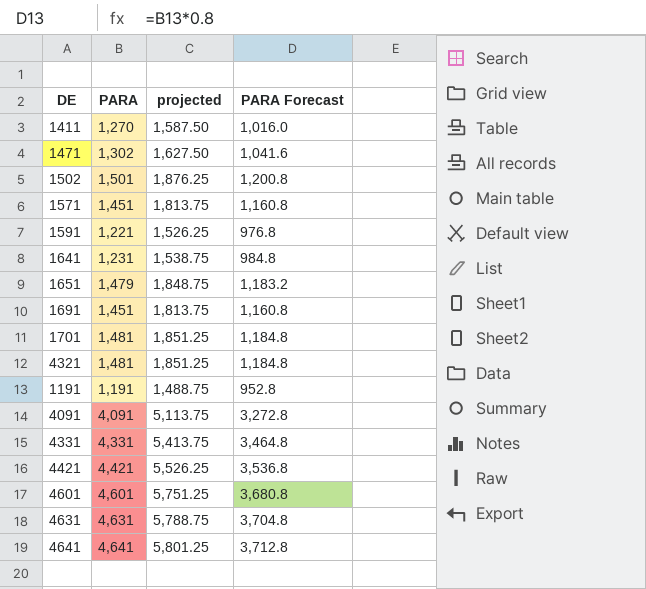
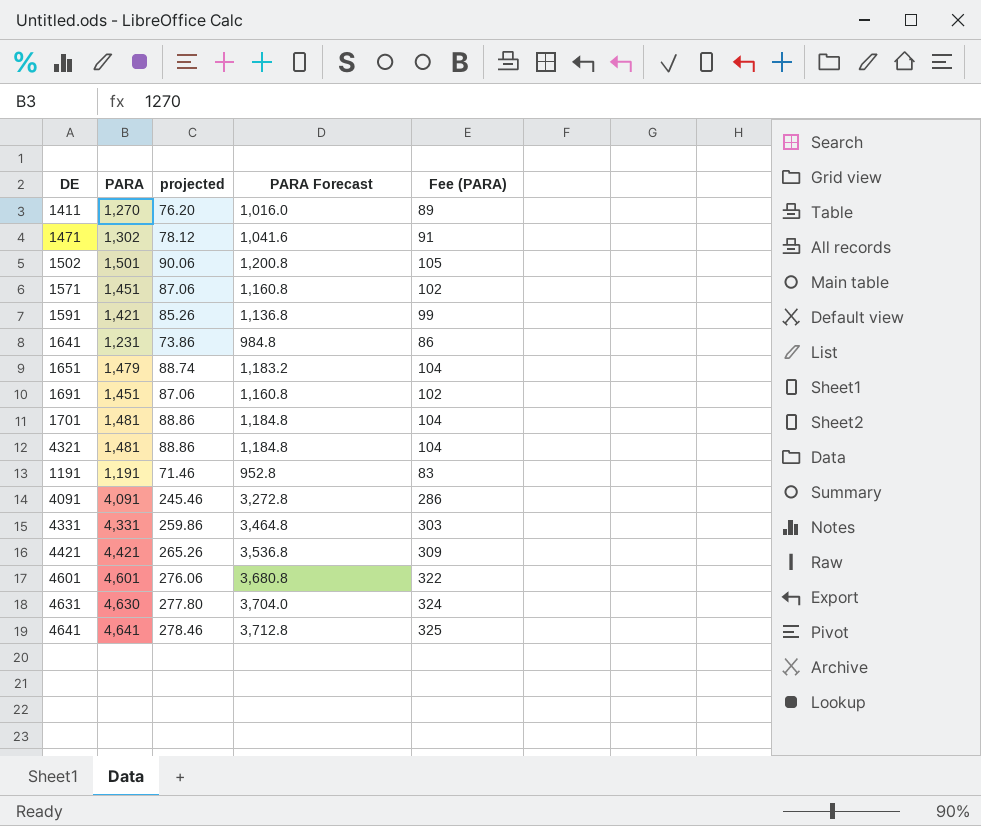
column projected | formula: [PARA] * 1.25 -> [PARA] * 0.06
column Fee (PARA) | formula: none -> [PARA] * 0.07
1591 | PARA: 1,221 -> 1,421
1591 | PARA Forecast: 976.8 -> 1,136.8
4631 | PARA: 4,631 -> 4,630
4631 | PARA Forecast: 3,704.8 -> 3,704.0

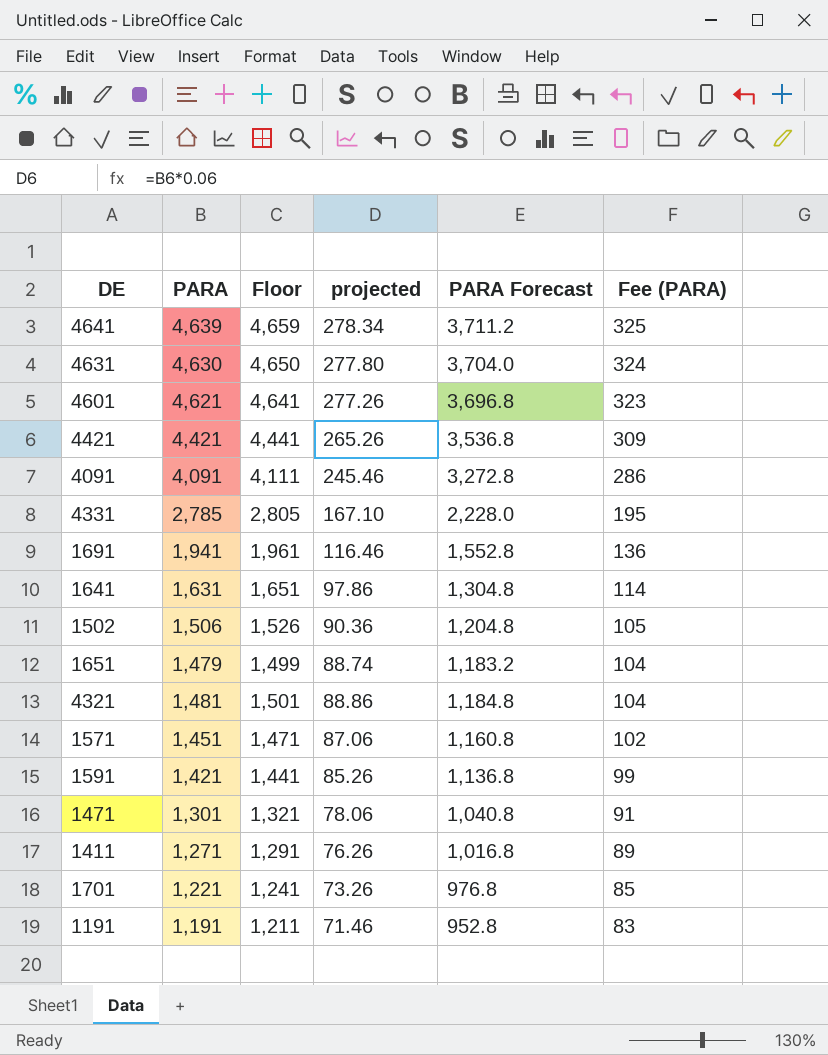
row order: none -> Fee (PARA) descending
column Floor | formula: none -> [PARA] + 20
4641 | PARA: 4,641 -> 4,639
4641 | projected: 278.46 -> 278.34
4641 | PARA Forecast: 3,712.8 -> 3,711.2
4601 | PARA: 4,601 -> 4,621
4601 | projected: 276.06 -> 277.26
4601 | PARA Forecast: 3,680.8 -> 3,696.8
4601 | Fee (PARA): 322 -> 323
4331 | PARA: 4,331 -> 2,785
4331 | projected: 259.86 -> 167.10
4331 | PARA Forecast: 3,464.8 -> 2,228.0
4331 | Fee (PARA): 303 -> 195
1691 | PARA: 1,451 -> 1,941
1691 | projected: 87.06 -> 116.46
1691 | PARA Forecast: 1,160.8 -> 1,552.8
1691 | Fee (PARA): 102 -> 136
1641 | PARA: 1,231 -> 1,631
1641 | projected: 73.86 -> 97.86
1641 | PARA Forecast: 984.8 -> 1,304.8
1641 | Fee (PARA): 86 -> 114
1502 | PARA: 1,501 -> 1,506
1502 | projected: 90.06 -> 90.36
1502 | PARA Forecast: 1,200.8 -> 1,204.8
1471 | PARA: 1,302 -> 1,301
1471 | projected: 78.12 -> 78.06
1471 | PARA Forecast: 1,041.6 -> 1,040.8
1411 | PARA: 1,270 -> 1,271
1411 | projected: 76.20 -> 76.26
1411 | PARA Forecast: 1,016.0 -> 1,016.8
1701 | PARA: 1,481 -> 1,221
1701 | projected: 88.86 -> 73.26
1701 | PARA Forecast: 1,184.8 -> 976.8
1701 | Fee (PARA): 104 -> 85

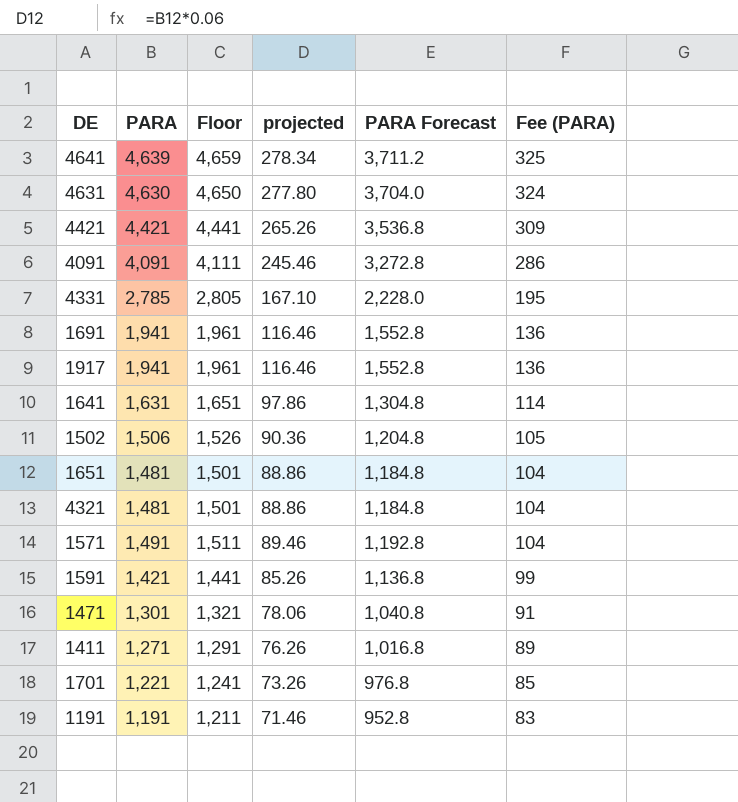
row 4601: 4,621 | 4,641 | 277.26 | 3,696.8 | 323 -> none
row 1917: none -> 1,941 | 1,961 | 116.46 | 1,552.8 | 136
1651 | PARA: 1,479 -> 1,481
1651 | Floor: 1,499 -> 1,501
1651 | projected: 88.74 -> 88.86
1651 | PARA Forecast: 1,183.2 -> 1,184.8
1571 | PARA: 1,451 -> 1,491
1571 | Floor: 1,471 -> 1,511
1571 | projected: 87.06 -> 89.46
1571 | PARA Forecast: 1,160.8 -> 1,192.8
1571 | Fee (PARA): 102 -> 104

